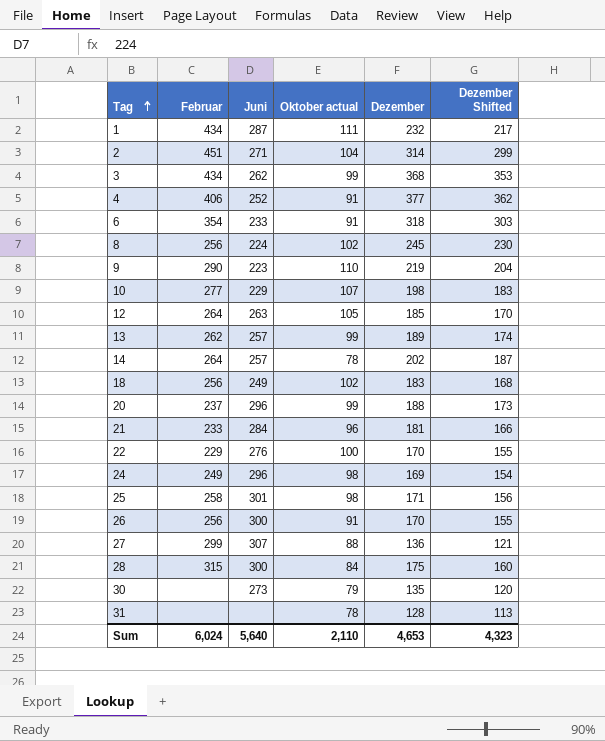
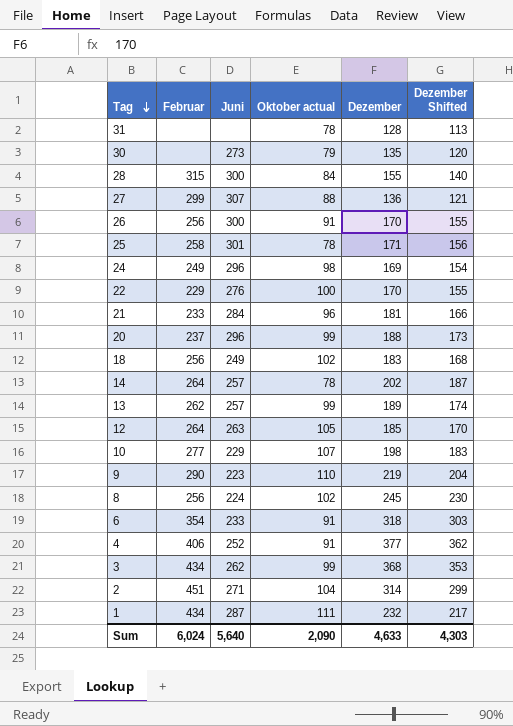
row order: Tag ascending -> Tag descending
28 | Dezember: 175 -> 155
28 | Dezember Shifted: 160 -> 140
25 | Oktober actual: 98 -> 78
Sum | Oktober actual: 2,110 -> 2,090
Sum | Dezember: 4,653 -> 4,633
Sum | Dezember Shifted: 4,323 -> 4,303

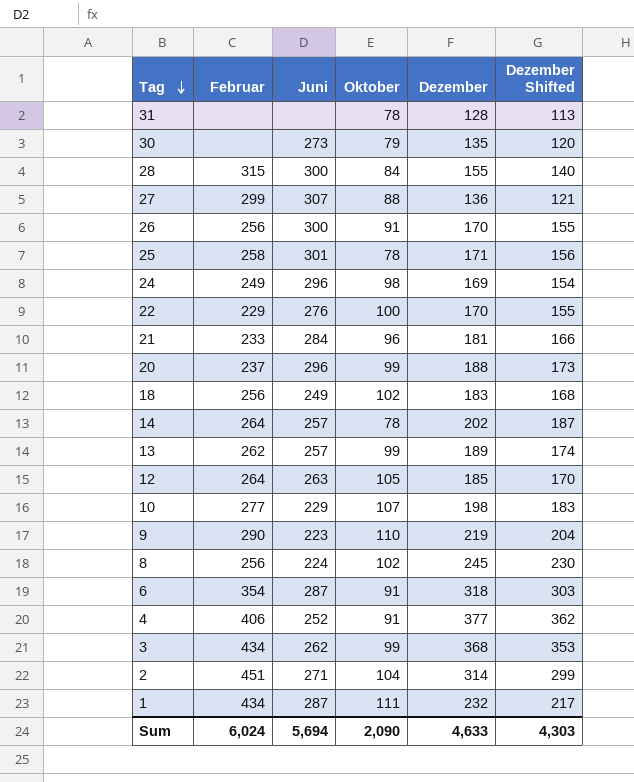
column name: Oktober actual -> Oktober
6 | Juni: 233 -> 287
Sum | Juni: 5,640 -> 5,694

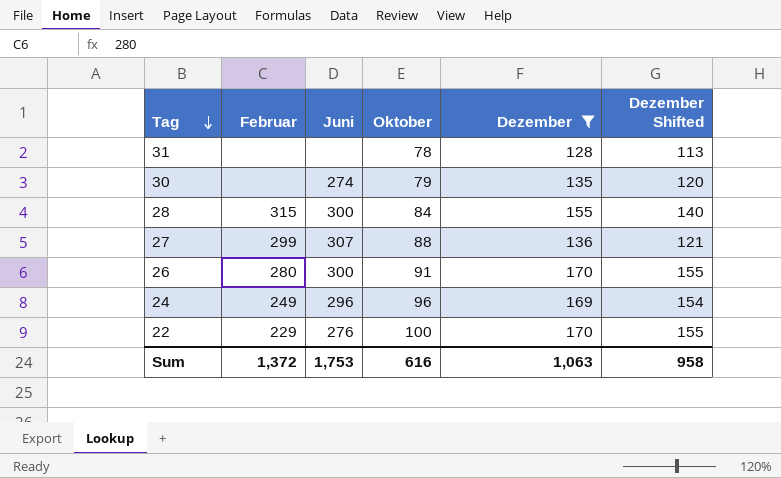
filter: none -> Dezember <= 170
30 | Juni: 273 -> 274
26 | Februar: 256 -> 280
24 | Oktober: 98 -> 96
Sum | Februar: 6,024 -> 1,372
Sum | Juni: 5,694 -> 1,753
Sum | Oktober: 2,090 -> 616
Sum | Dezember: 4,633 -> 1,063
Sum | Dezember Shifted: 4,303 -> 958

